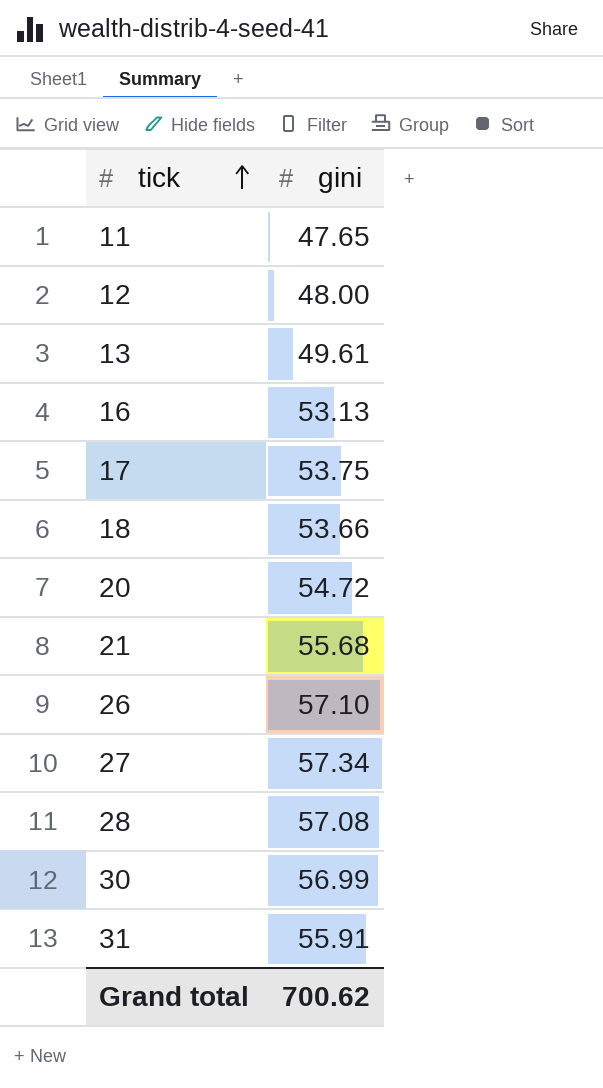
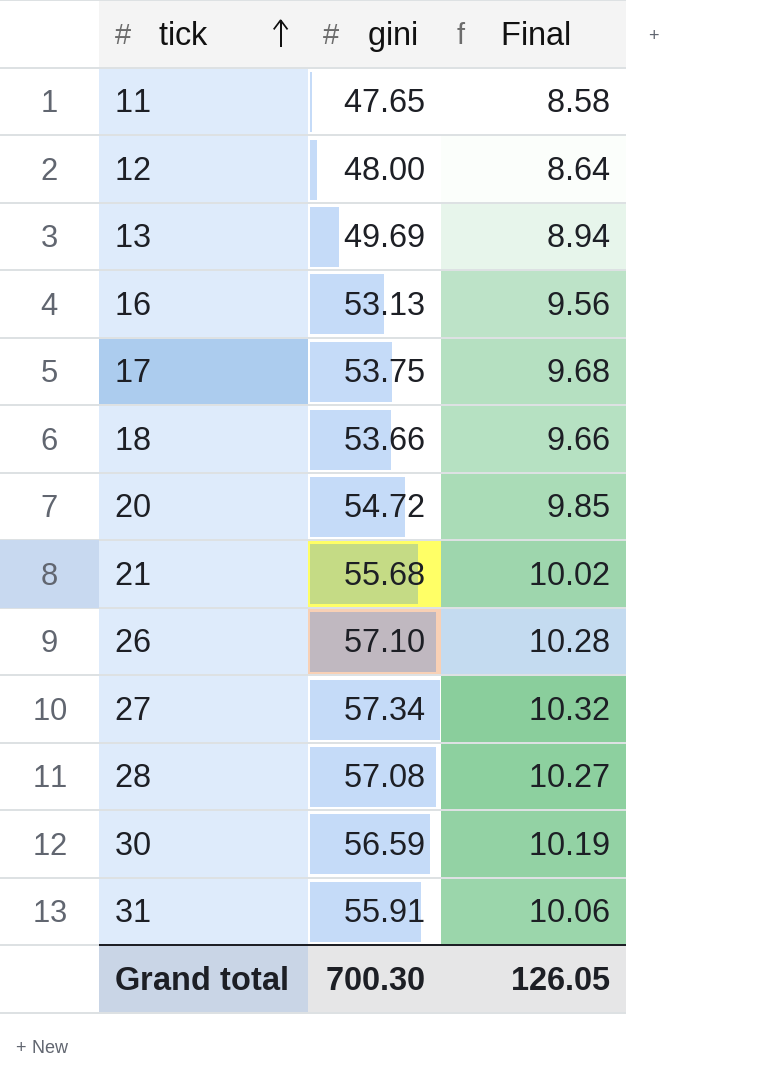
column Final | formula: none -> [gini] * 0.18
13 | gini: 49.61 -> 49.69
30 | gini: 56.99 -> 56.59
Grand total | gini: 700.62 -> 700.30

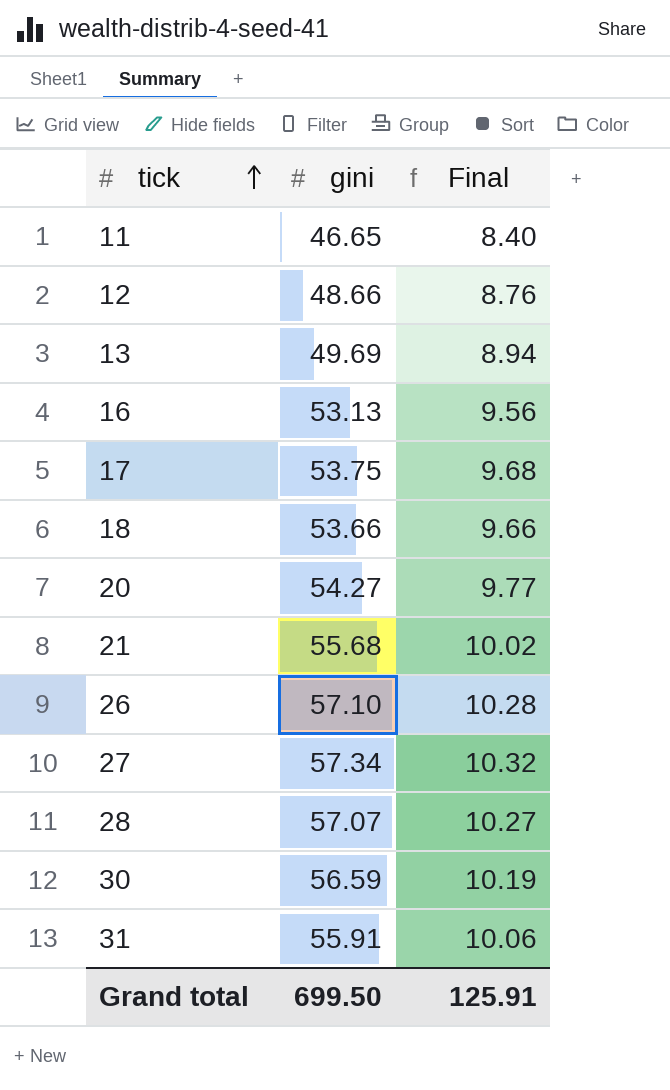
11 | gini: 47.65 -> 46.65
11 | Final: 8.58 -> 8.40
12 | gini: 48.00 -> 48.66
12 | Final: 8.64 -> 8.76
20 | gini: 54.72 -> 54.27
20 | Final: 9.85 -> 9.77
28 | gini: 57.08 -> 57.07
Grand total | gini: 700.30 -> 699.50
Grand total | Final: 126.05 -> 125.91

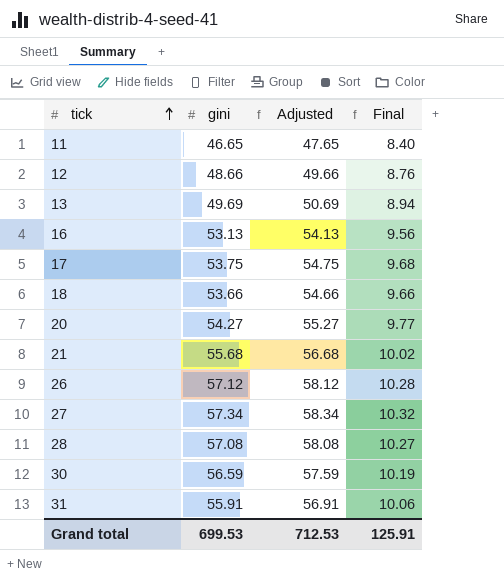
column Adjusted | formula: none -> [gini] + 1
26 | gini: 57.10 -> 57.12
28 | gini: 57.07 -> 57.08
Grand total | gini: 699.50 -> 699.53

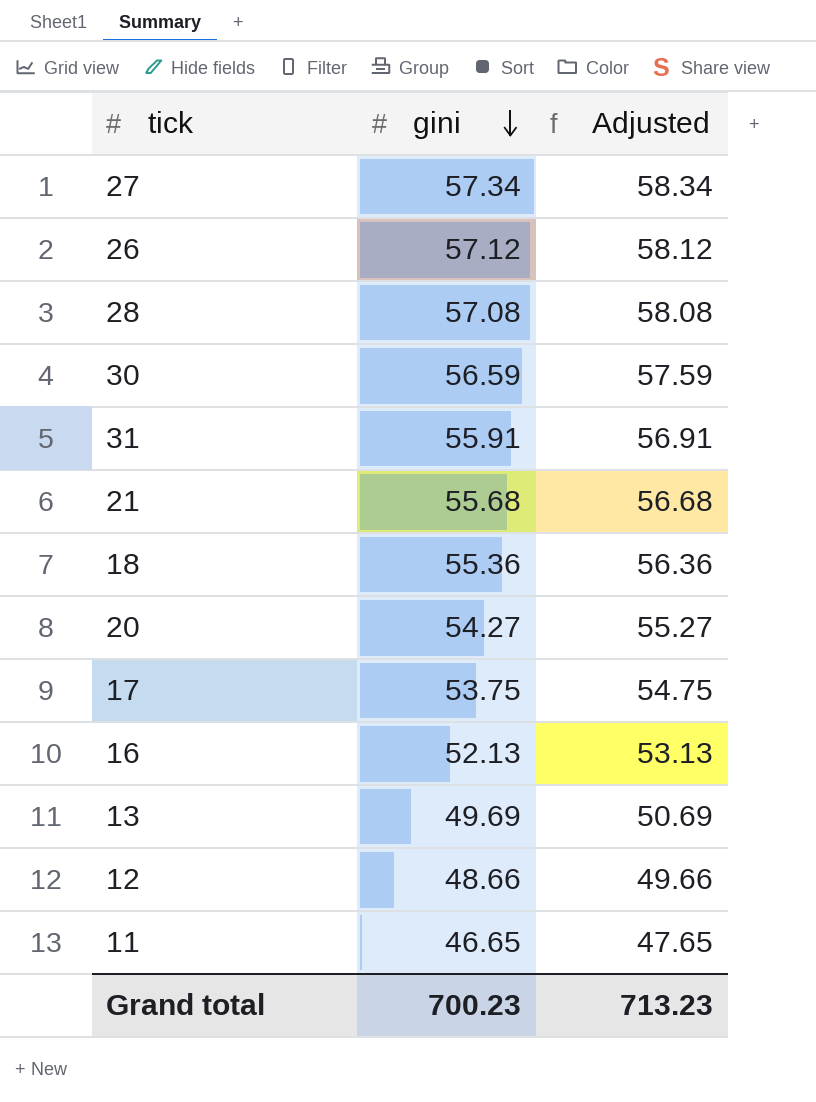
row order: tick ascending -> gini descending
column Final | formula: [gini] * 0.18 -> none
18 | gini: 53.66 -> 55.36
18 | Adjusted: 54.66 -> 56.36
16 | gini: 53.13 -> 52.13
16 | Adjusted: 54.13 -> 53.13
Grand total | gini: 699.53 -> 700.23
Grand total | Adjusted: 712.53 -> 713.23

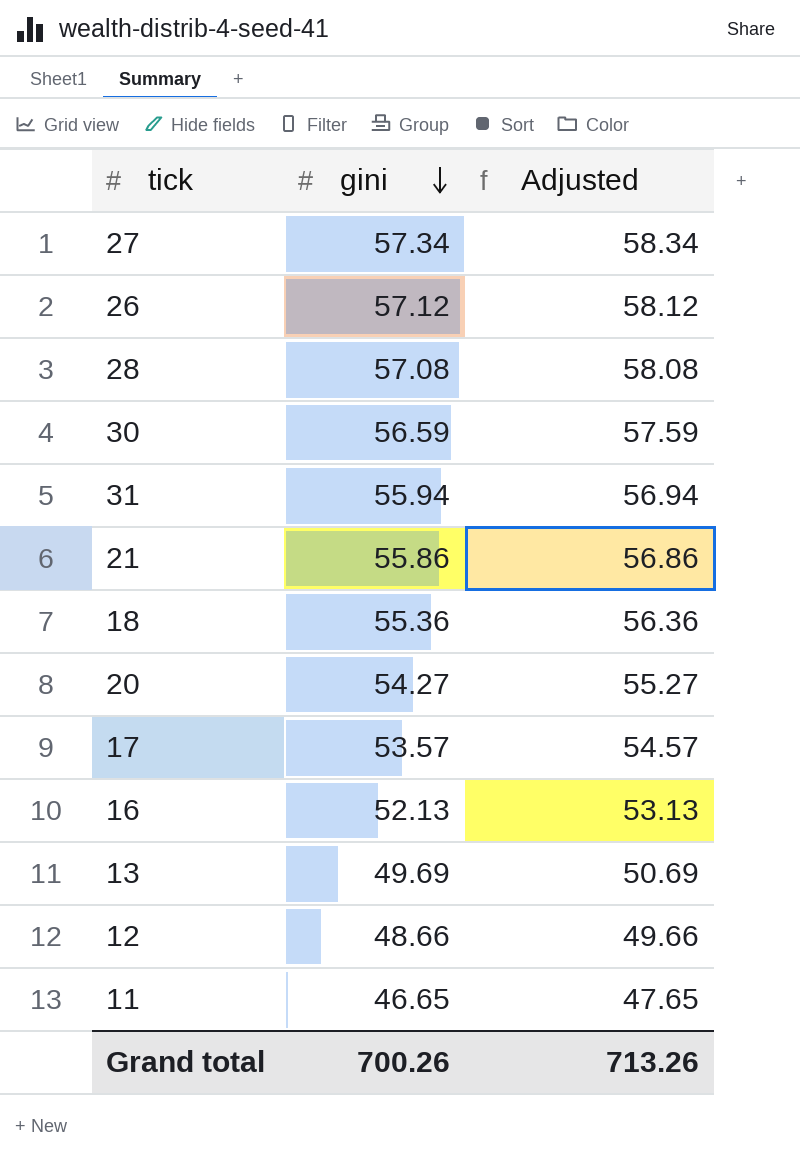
31 | gini: 55.91 -> 55.94
31 | Adjusted: 56.91 -> 56.94
21 | gini: 55.68 -> 55.86
21 | Adjusted: 56.68 -> 56.86
17 | gini: 53.75 -> 53.57
17 | Adjusted: 54.75 -> 54.57
Grand total | gini: 700.23 -> 700.26
Grand total | Adjusted: 713.23 -> 713.26

